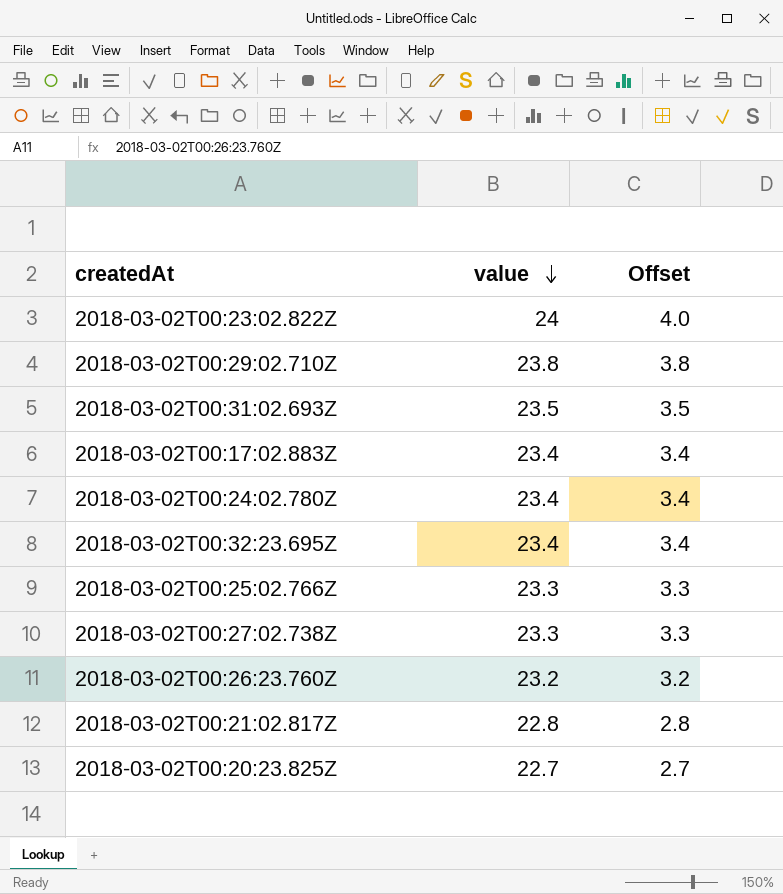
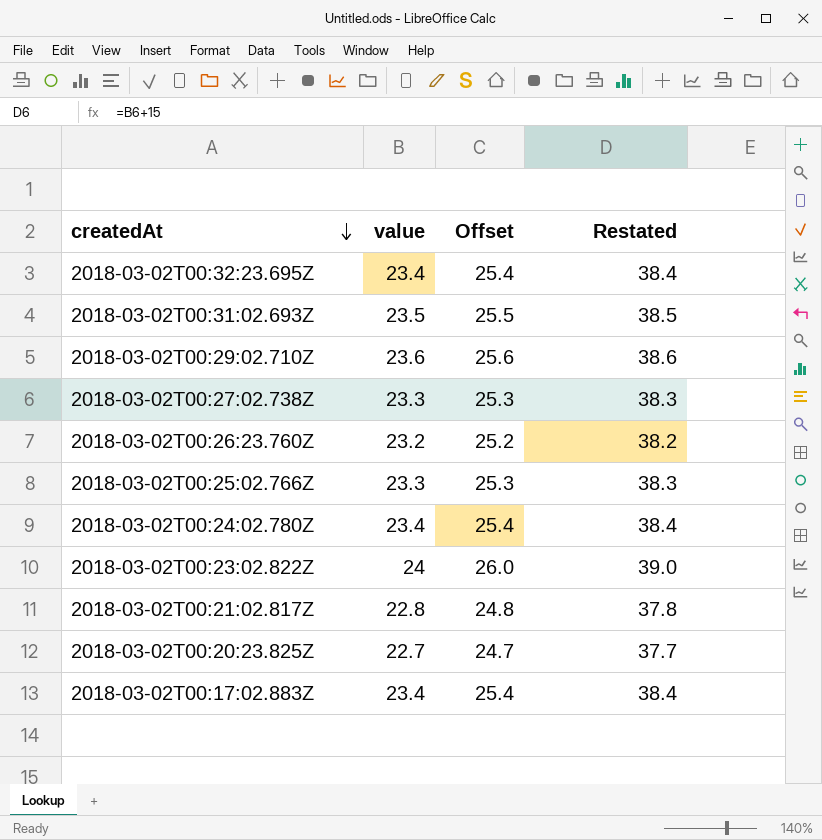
row order: value descending -> createdAt descending
column Offset | formula: [value] - 20 -> [value] + 2
column Restated | formula: none -> [value] + 15
2018-03-02T00:29:02.710Z | value: 23.8 -> 23.6

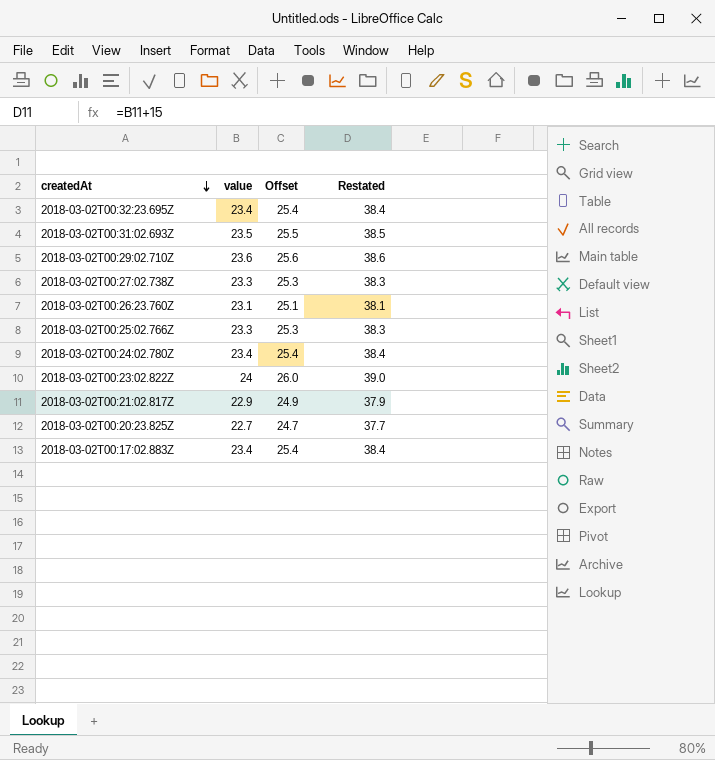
2018-03-02T00:26:23.760Z | value: 23.2 -> 23.1
2018-03-02T00:26:23.760Z | Offset: 25.2 -> 25.1
2018-03-02T00:26:23.760Z | Restated: 38.2 -> 38.1
2018-03-02T00:21:02.817Z | value: 22.8 -> 22.9
2018-03-02T00:21:02.817Z | Offset: 24.8 -> 24.9
2018-03-02T00:21:02.817Z | Restated: 37.8 -> 37.9

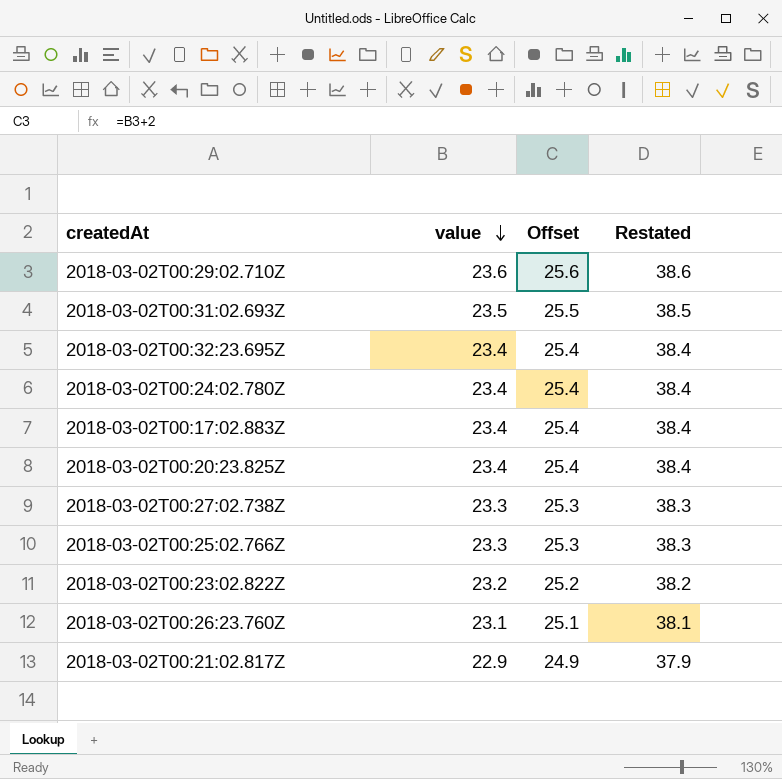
row order: createdAt descending -> value descending
2018-03-02T00:20:23.825Z | value: 22.7 -> 23.4
2018-03-02T00:20:23.825Z | Offset: 24.7 -> 25.4
2018-03-02T00:20:23.825Z | Restated: 37.7 -> 38.4
2018-03-02T00:23:02.822Z | value: 24 -> 23.2
2018-03-02T00:23:02.822Z | Offset: 26.0 -> 25.2
2018-03-02T00:23:02.822Z | Restated: 39.0 -> 38.2

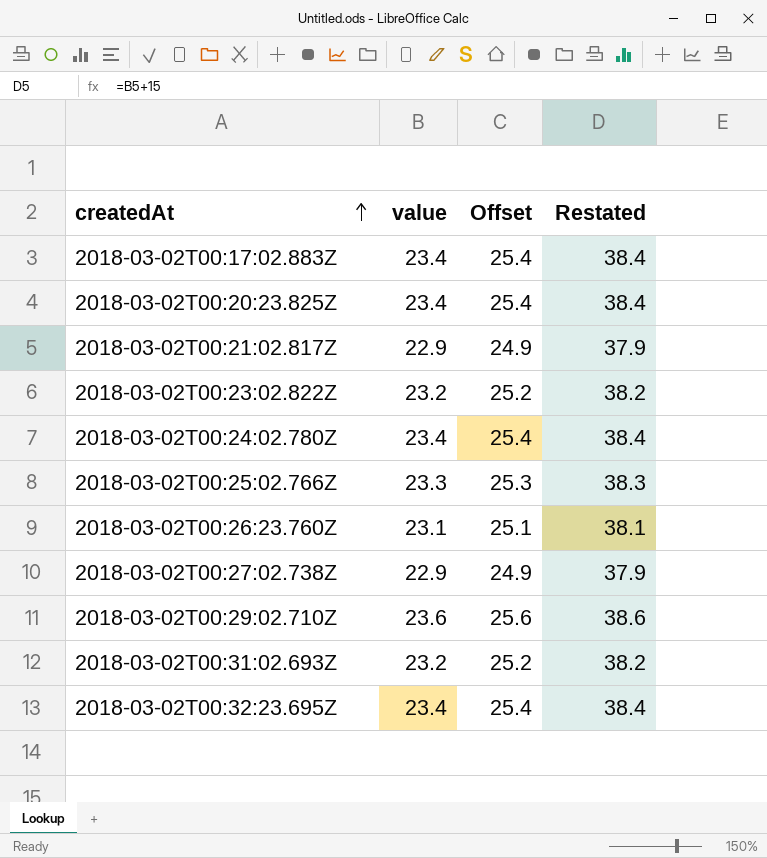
row order: value descending -> createdAt ascending
2018-03-02T00:27:02.738Z | value: 23.3 -> 22.9
2018-03-02T00:27:02.738Z | Offset: 25.3 -> 24.9
2018-03-02T00:27:02.738Z | Restated: 38.3 -> 37.9
2018-03-02T00:31:02.693Z | value: 23.5 -> 23.2
2018-03-02T00:31:02.693Z | Offset: 25.5 -> 25.2
2018-03-02T00:31:02.693Z | Restated: 38.5 -> 38.2

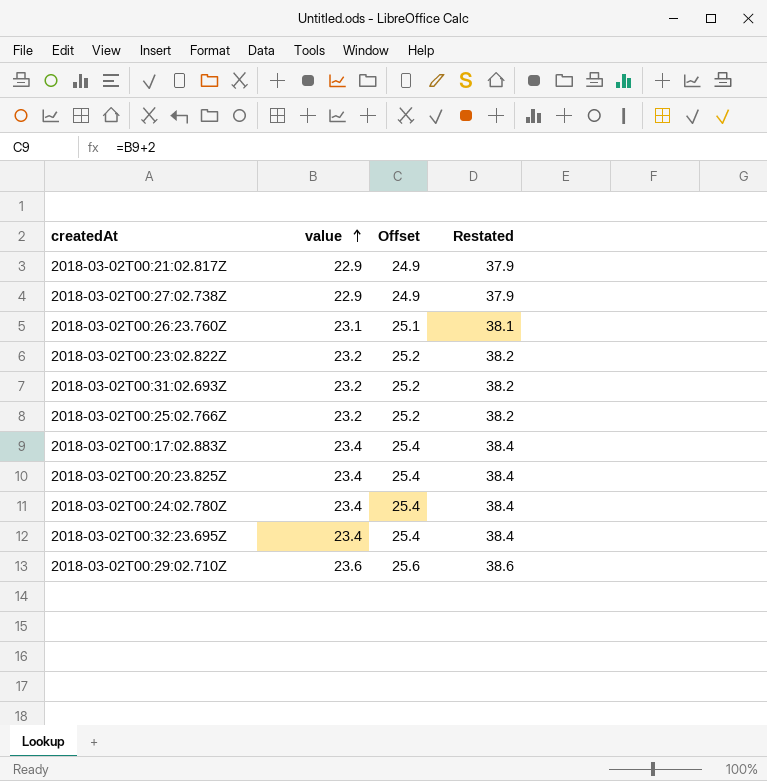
row order: createdAt ascending -> value ascending
2018-03-02T00:25:02.766Z | value: 23.3 -> 23.2
2018-03-02T00:25:02.766Z | Offset: 25.3 -> 25.2
2018-03-02T00:25:02.766Z | Restated: 38.3 -> 38.2

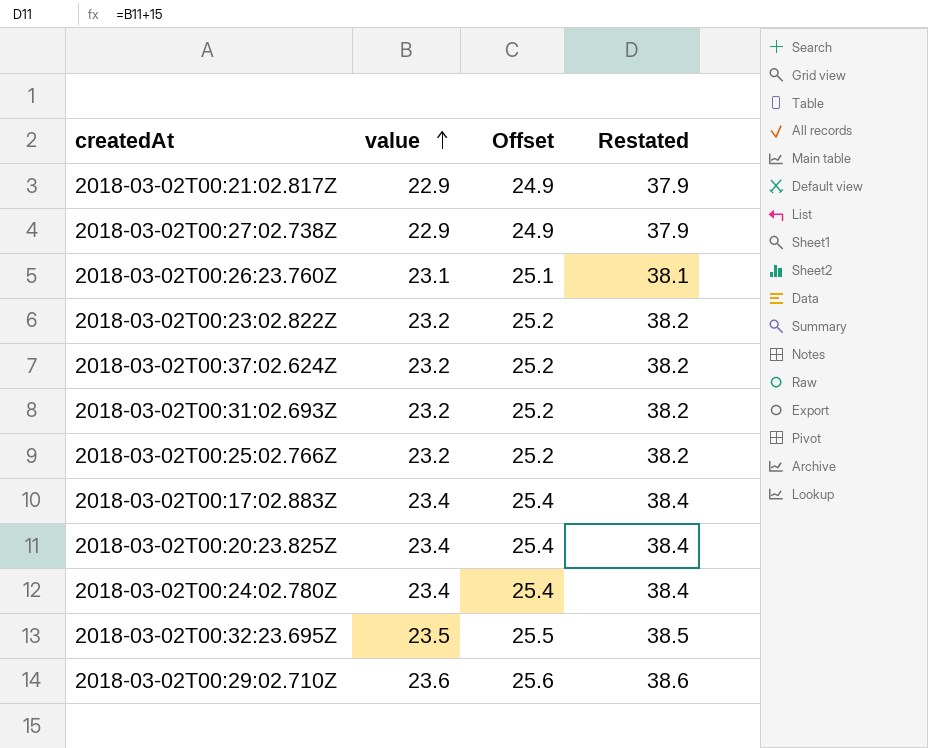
row 2018-03-02T00:37:02.624Z: none -> 23.2 | 25.2 | 38.2
2018-03-02T00:32:23.695Z | value: 23.4 -> 23.5
2018-03-02T00:32:23.695Z | Offset: 25.4 -> 25.5
2018-03-02T00:32:23.695Z | Restated: 38.4 -> 38.5

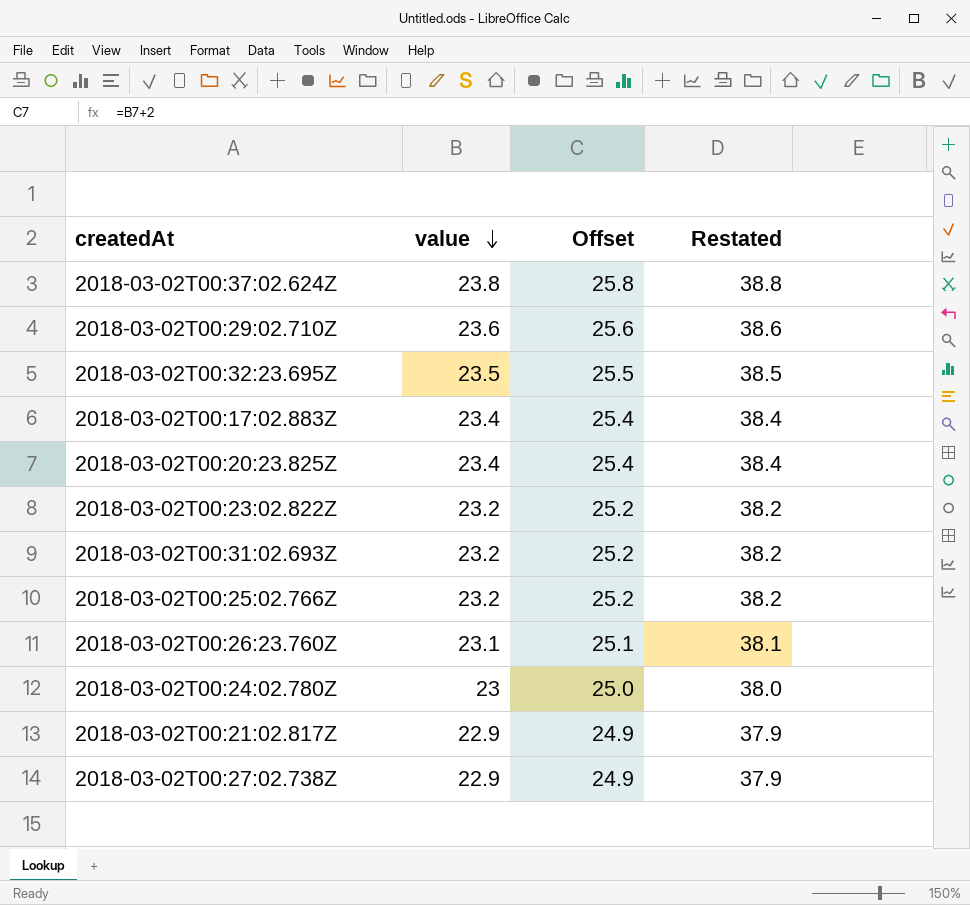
row order: value ascending -> value descending
2018-03-02T00:37:02.624Z | value: 23.2 -> 23.8
2018-03-02T00:37:02.624Z | Offset: 25.2 -> 25.8
2018-03-02T00:37:02.624Z | Restated: 38.2 -> 38.8
2018-03-02T00:24:02.780Z | value: 23.4 -> 23
2018-03-02T00:24:02.780Z | Offset: 25.4 -> 25.0
2018-03-02T00:24:02.780Z | Restated: 38.4 -> 38.0

